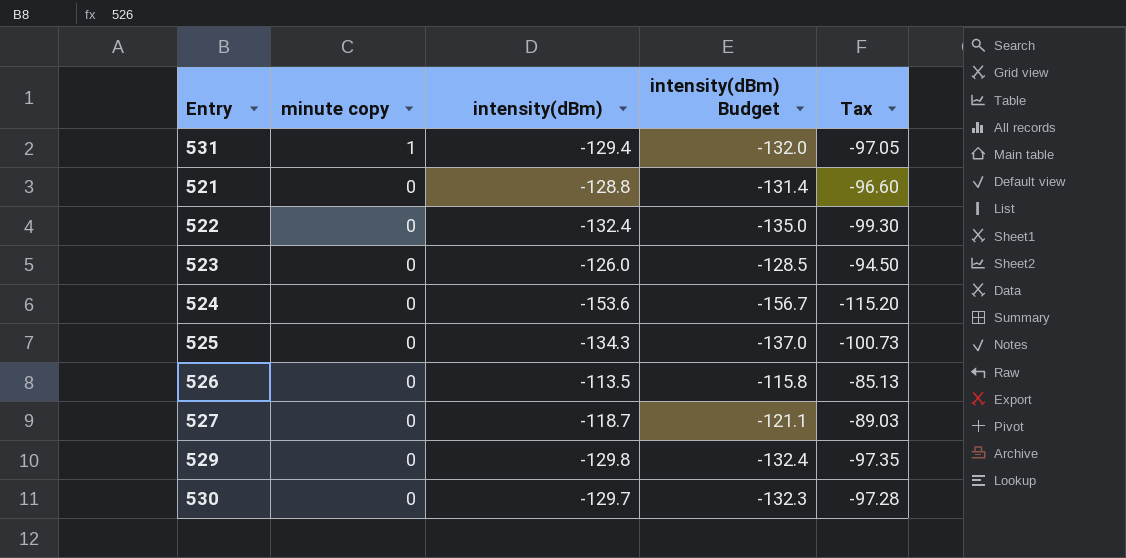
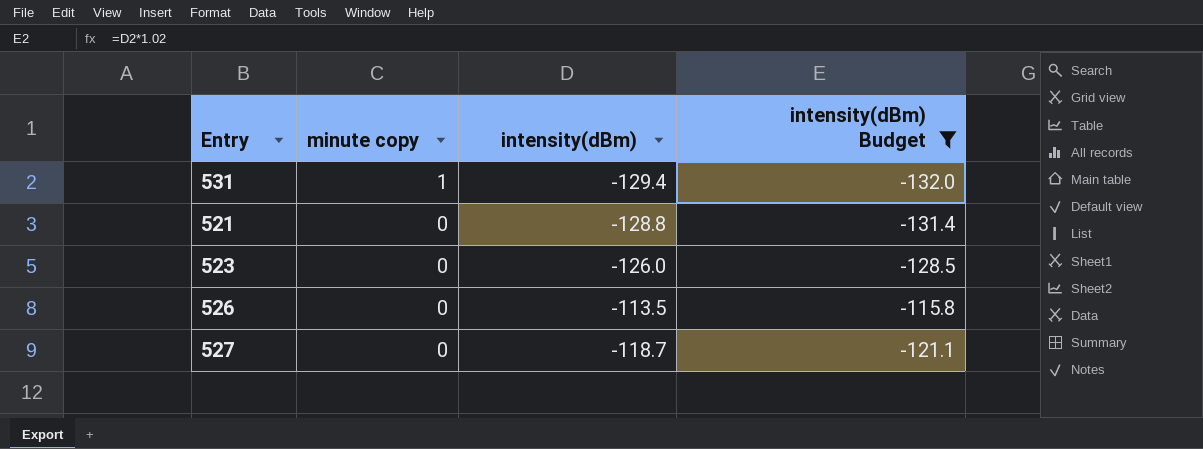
filter: none -> intensity(dBm) Budget >= -132.0
column Tax | formula: [intensity(dBm)] * 0.75 -> none

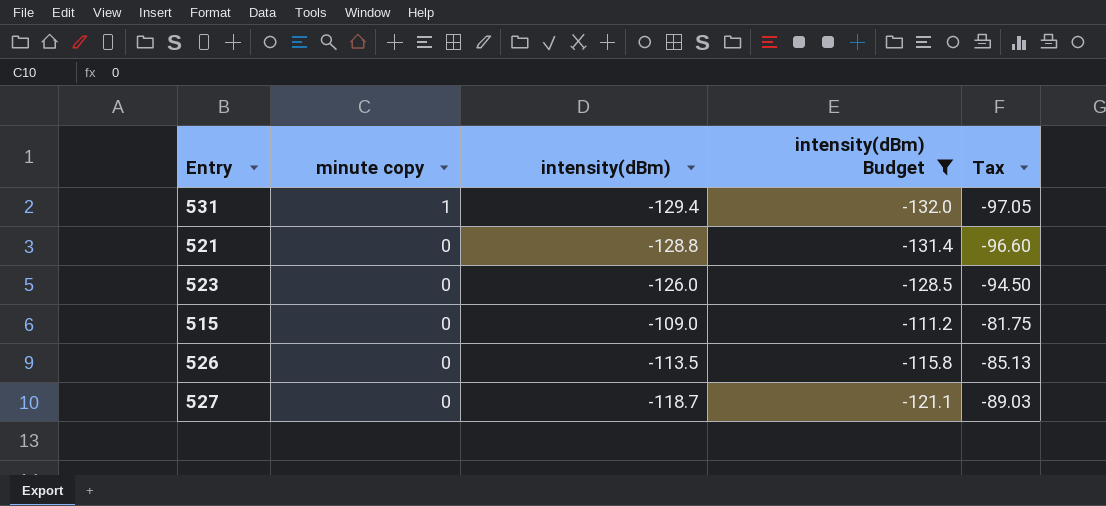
column Tax | formula: none -> [intensity(dBm)] * 0.75
row 515: none -> 0 | -109.0 | -111.2 | -81.75

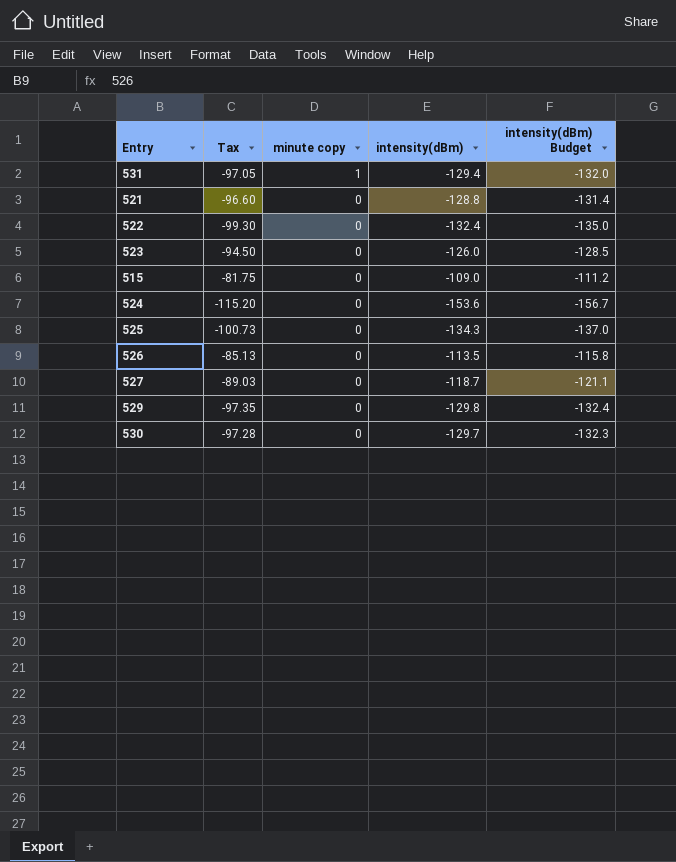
filter: intensity(dBm) Budget >= -132.0 -> none
column Tax | position: 5 -> 2

